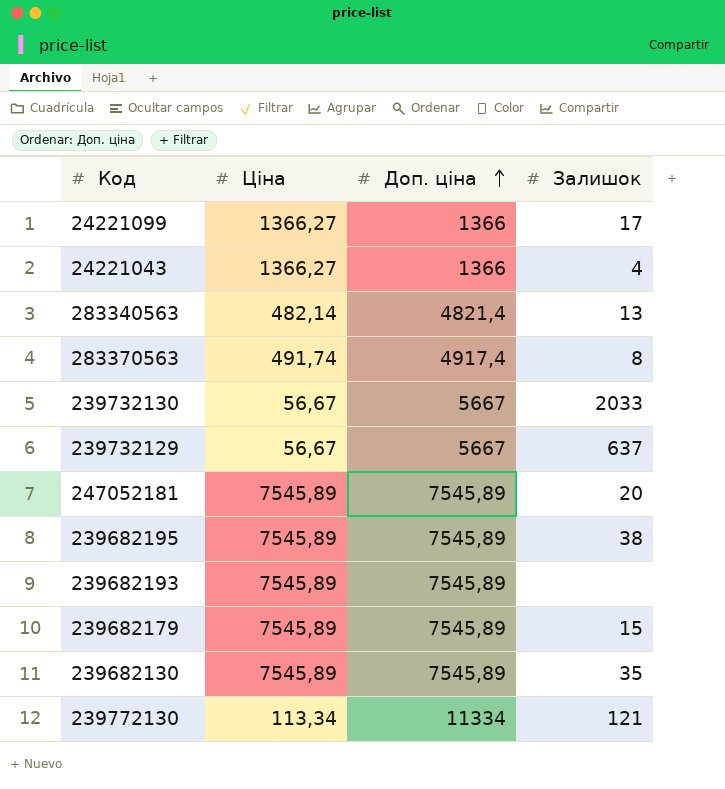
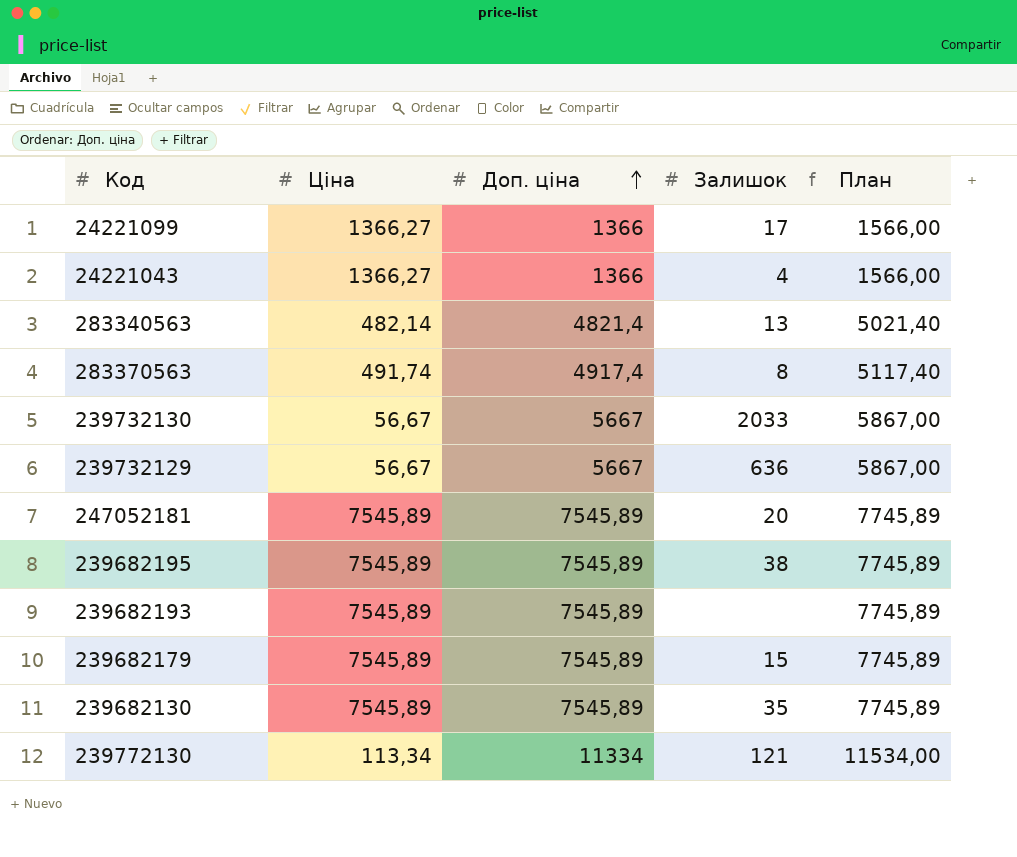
column План | formula: none -> [Доп. ціна] + 200
239732129 | Залишок: 637 -> 636

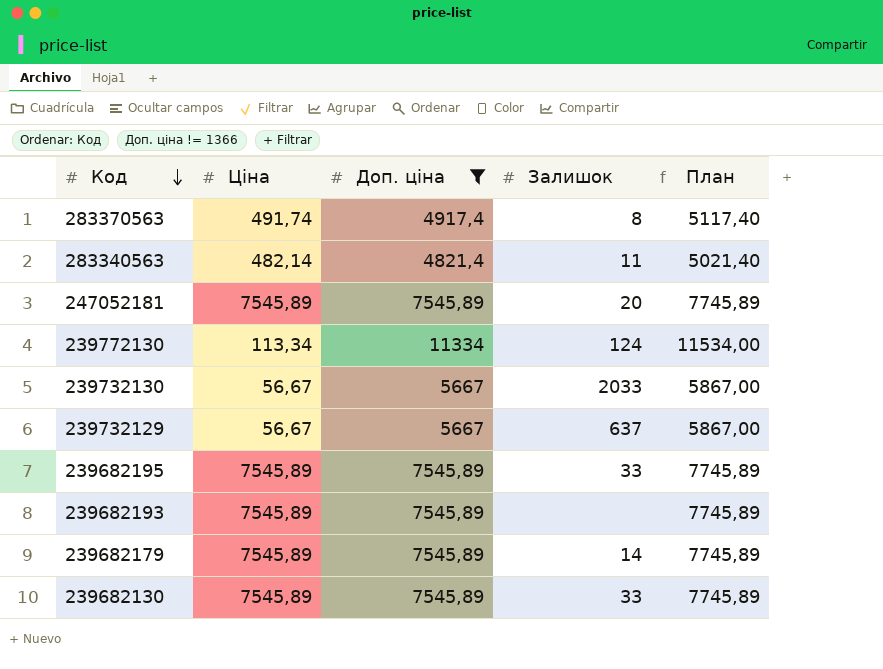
filter: none -> Доп. ціна != 1366
row order: Доп. ціна ascending -> Код descending
283340563 | Залишок: 13 -> 11
239772130 | Залишок: 121 -> 124
239732129 | Залишок: 636 -> 637
239682195 | Залишок: 38 -> 33
239682179 | Залишок: 15 -> 14
239682130 | Залишок: 35 -> 33

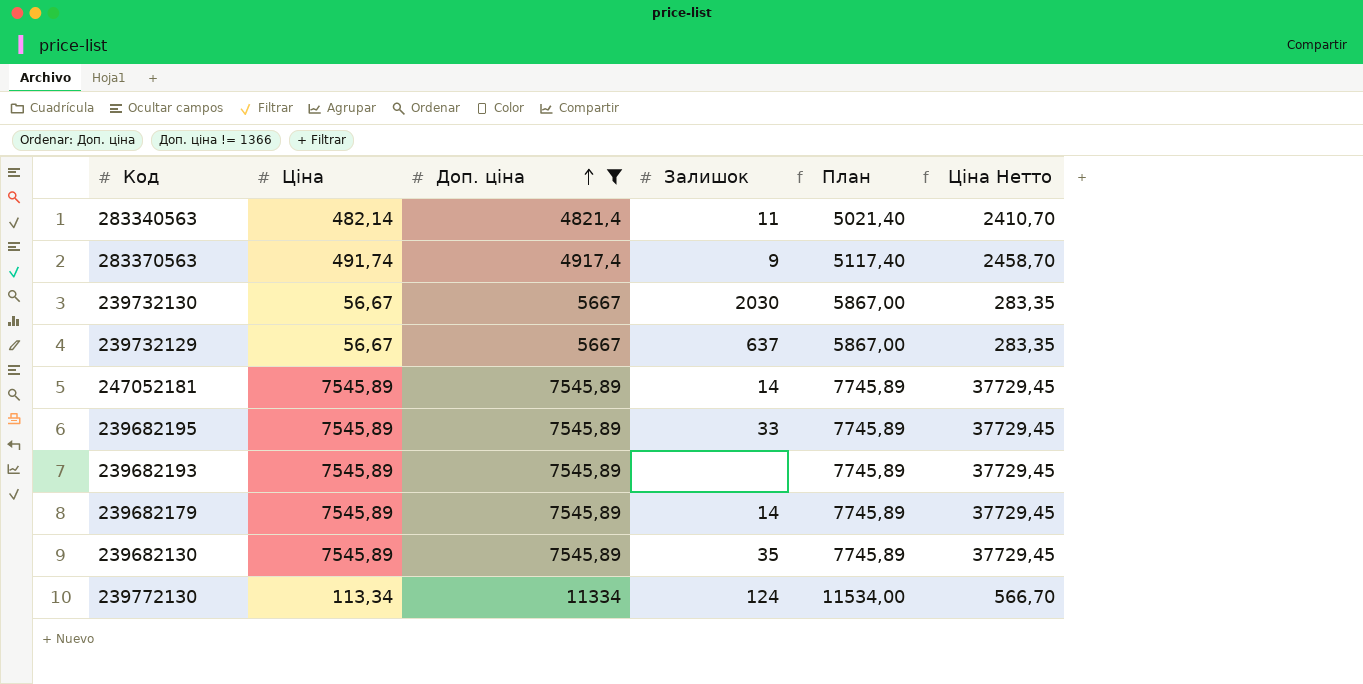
row order: Код descending -> Доп. ціна ascending
column Ціна Нетто | formula: none -> [Ціна] * 5
283370563 | Залишок: 8 -> 9
239732130 | Залишок: 2033 -> 2030
247052181 | Залишок: 20 -> 14
239682130 | Залишок: 33 -> 35

